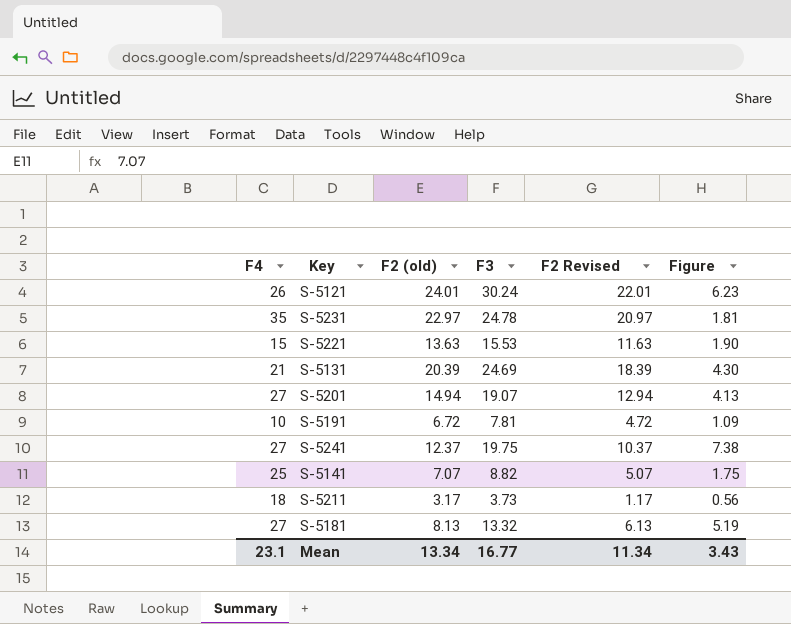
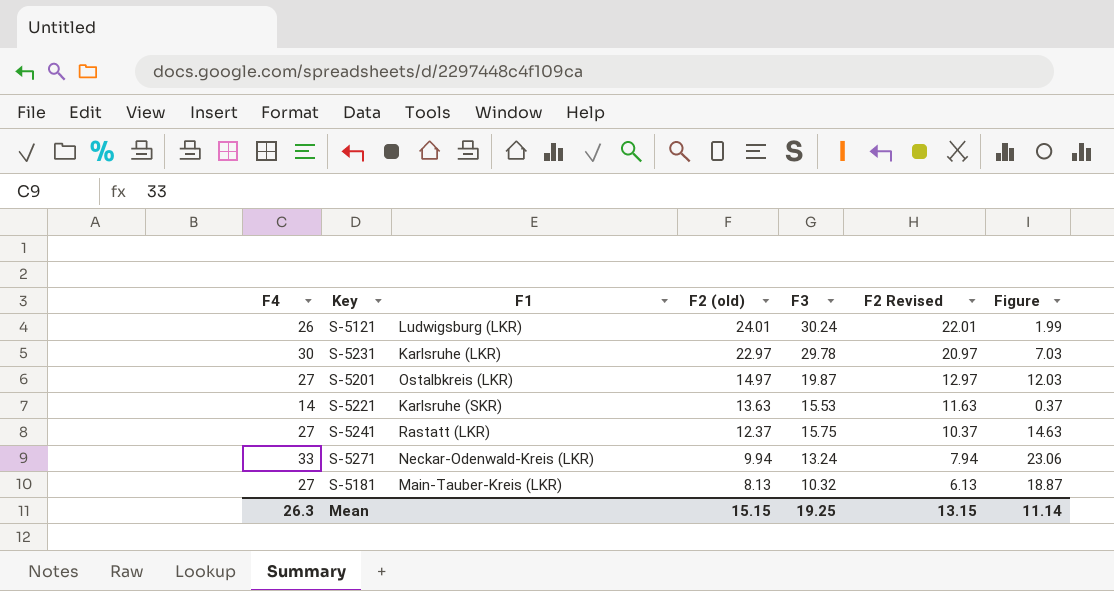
row order: none -> F2 (old) descending
column F1 | position: none -> 3
column Figure | formula: [F3] - [F2 (old)] -> [F4] - [F2 (old)]
row S-5131: 21 | 20.39 | 24.69 | 18.39 | 4.30 -> none
row S-5191: 10 | 6.72 | 7.81 | 4.72 | 1.09 -> none
row S-5141: 25 | 7.07 | 8.82 | 5.07 | 1.75 -> none
row S-5211: 18 | 3.17 | 3.73 | 1.17 | 0.56 -> none
S-5231 | F4: 35 -> 30
S-5231 | F3: 24.78 -> 29.78
S-5201 | F2 (old): 14.94 -> 14.97
S-5201 | F3: 19.07 -> 19.87
S-5201 | F2 Revised: 12.94 -> 12.97
S-5221 | F4: 15 -> 14
S-5241 | F3: 19.75 -> 15.75
row S-5271: none -> 33 | Neckar-Odenwald-Kreis (LKR) | 9.94 | 13.24 | 7.94 | 23.06
S-5181 | F3: 13.32 -> 10.32
Mean | F4: 23.1 -> 26.3
Mean | F2 (old): 13.34 -> 15.15
Mean | F3: 16.77 -> 19.25
Mean | F2 Revised: 11.34 -> 13.15
Mean | Figure: 3.43 -> 11.14

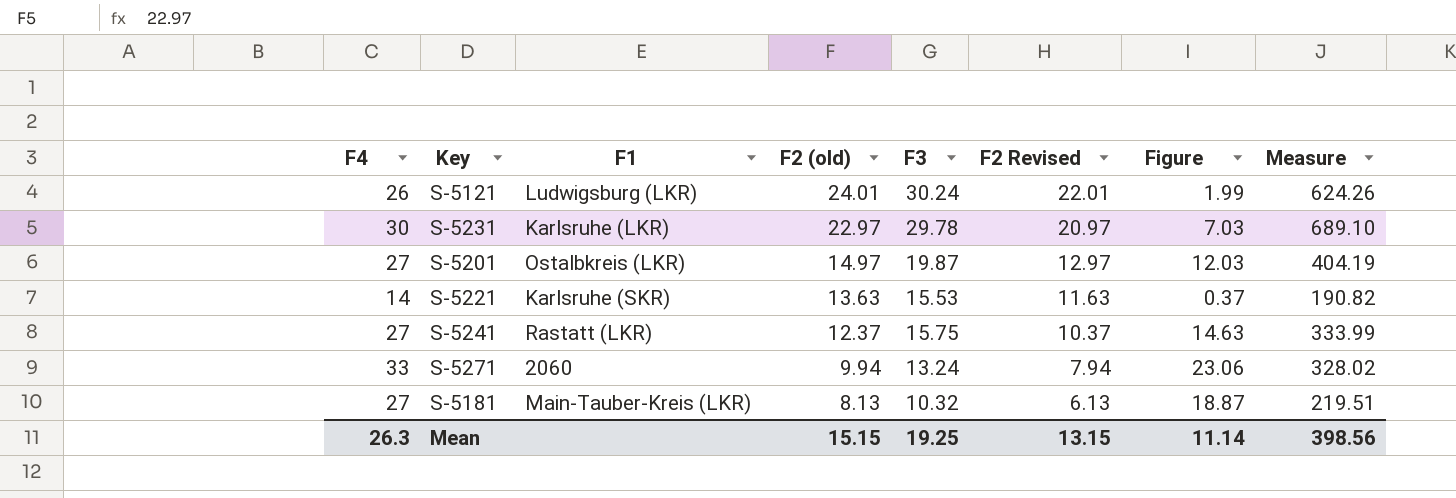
column Measure | formula: none -> [F4] * [F2 (old)]
S-5271 | F1: Neckar-Odenwald-Kreis (LKR) -> 2060

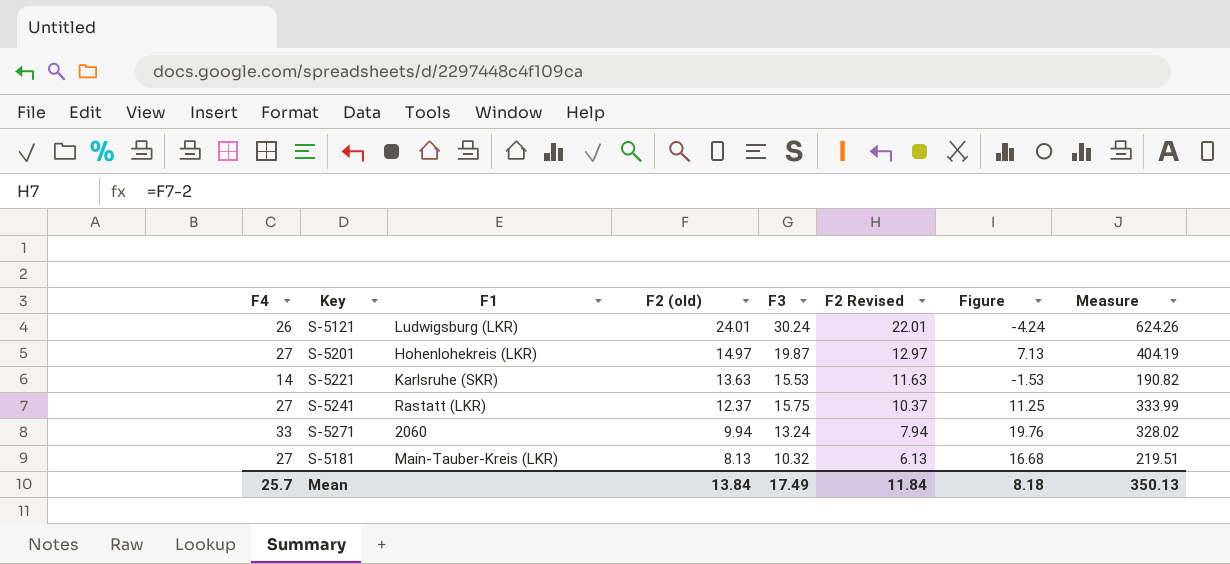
column Figure | formula: [F4] - [F2 (old)] -> [F4] - [F3]
row S-5231: 30 | Karlsruhe (LKR) | 22.97 | 29.78 | 20.97 | 7.03 | 689.10 -> none
S-5201 | F1: Ostalbkreis (LKR) -> Hohenlohekreis (LKR)
Mean | F4: 26.3 -> 25.7
Mean | F2 (old): 15.15 -> 13.84
Mean | F3: 19.25 -> 17.49
Mean | F2 Revised: 13.15 -> 11.84
Mean | Figure: 11.14 -> 8.18
Mean | Measure: 398.56 -> 350.13

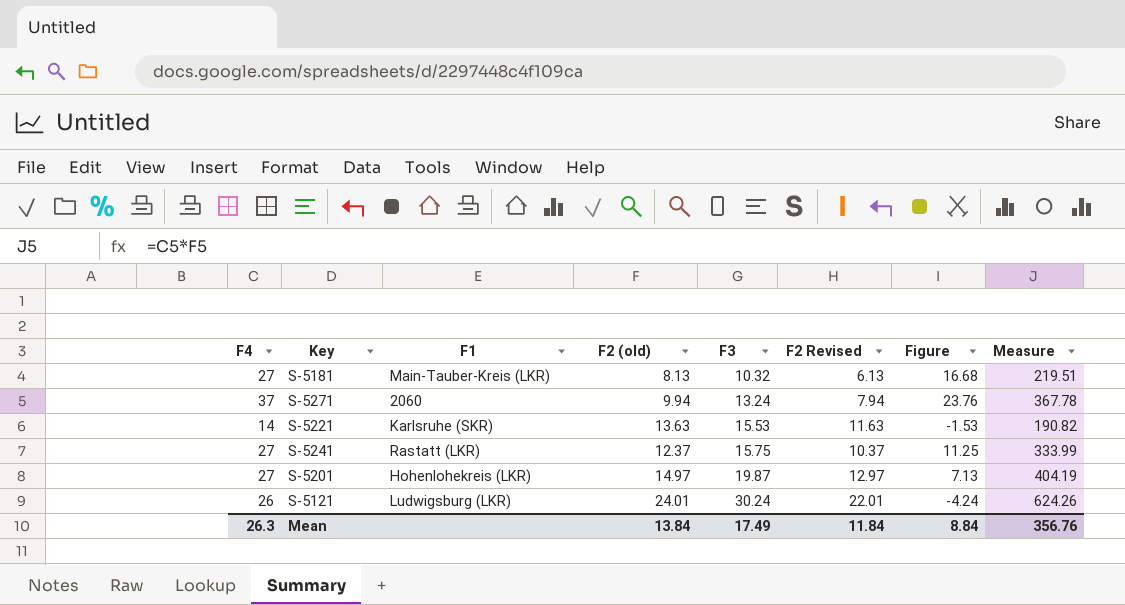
row order: F2 (old) descending -> F3 ascending
S-5271 | F4: 33 -> 37
S-5271 | Figure: 19.76 -> 23.76
S-5271 | Measure: 328.02 -> 367.78
Mean | F4: 25.7 -> 26.3
Mean | Figure: 8.18 -> 8.84
Mean | Measure: 350.13 -> 356.76

